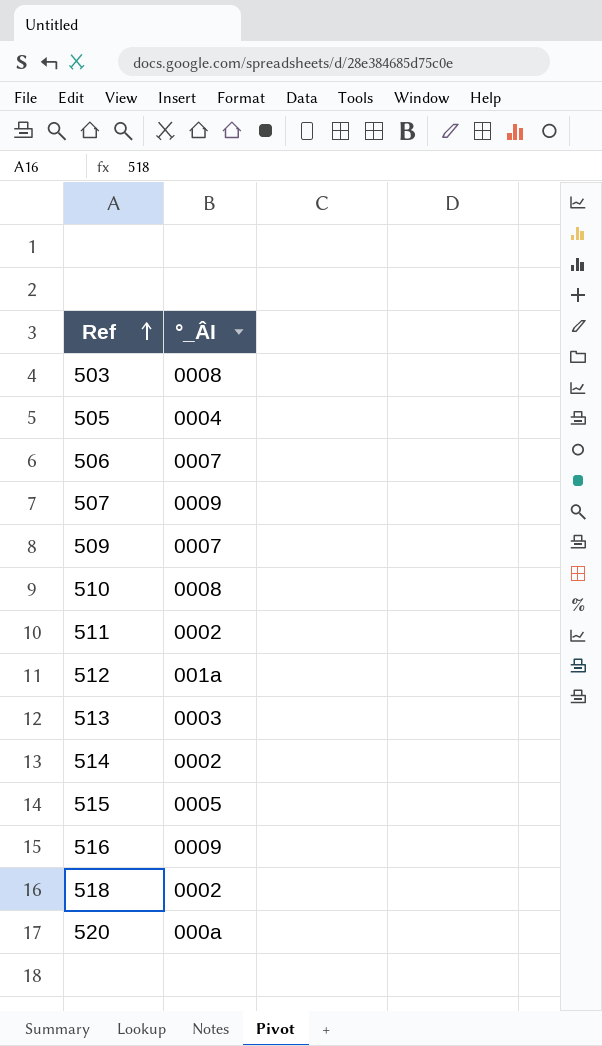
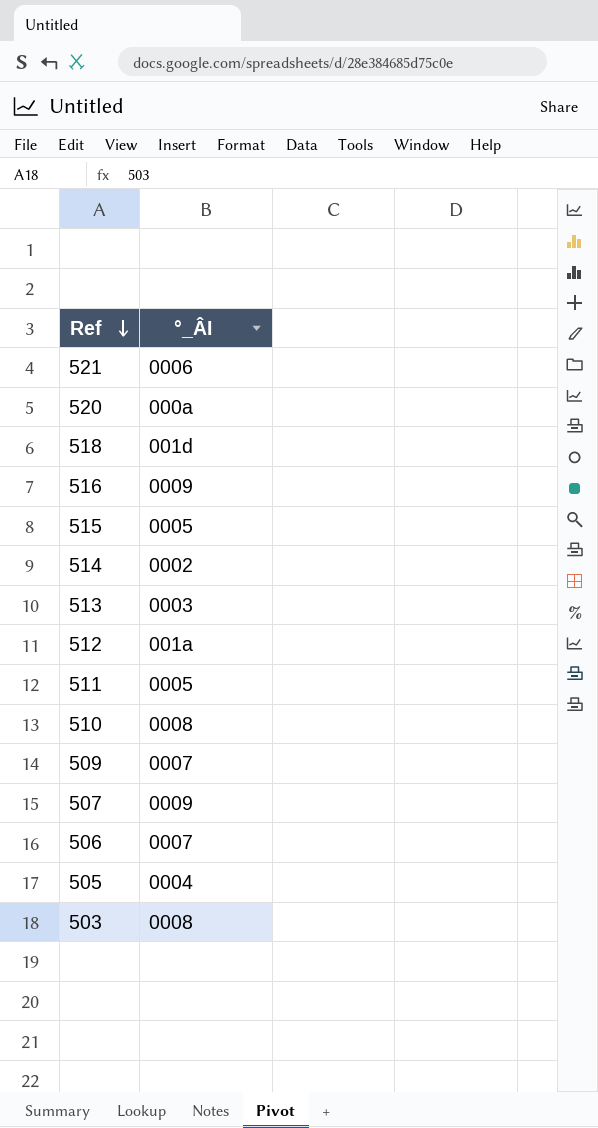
row order: Ref ascending -> Ref descending
row 521: none -> 0006
518 | °_ÂI: 0002 -> 001d
511 | °_ÂI: 0002 -> 0005

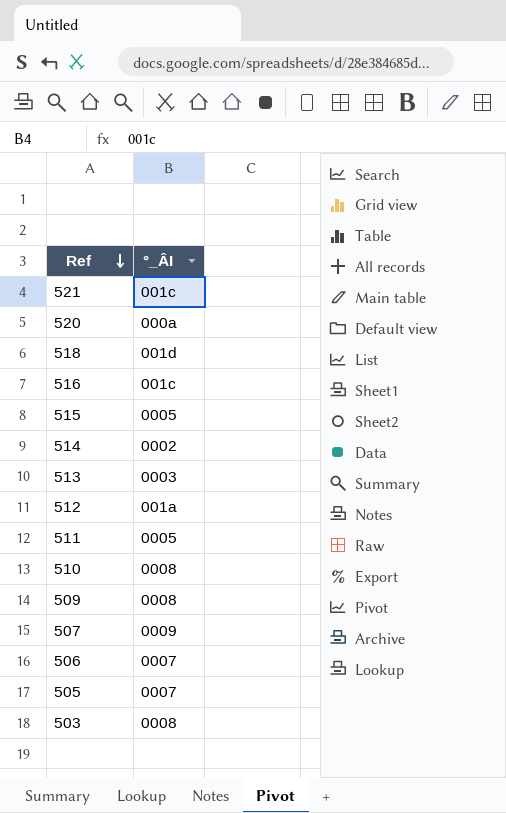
521 | °_ÂI: 0006 -> 001c
516 | °_ÂI: 0009 -> 001c
509 | °_ÂI: 0007 -> 0008
505 | °_ÂI: 0004 -> 0007

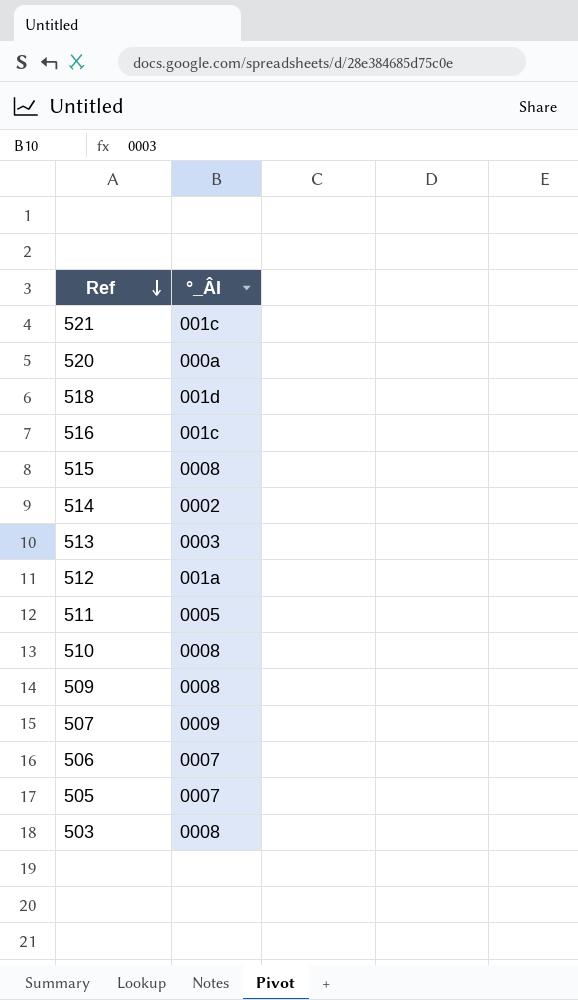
515 | °_ÂI: 0005 -> 0008

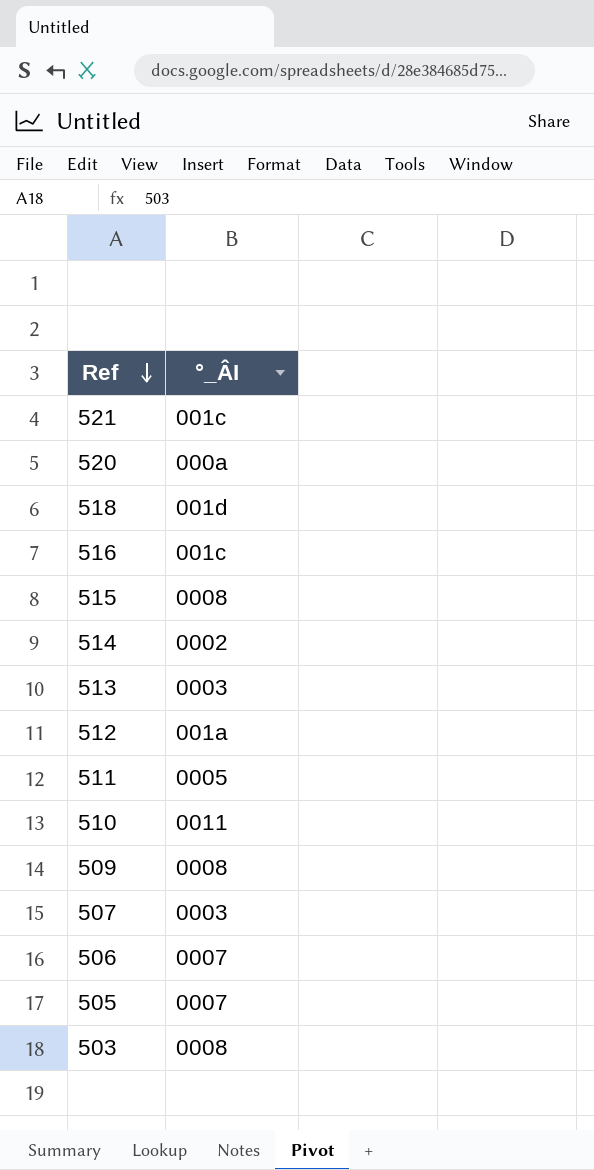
510 | °_ÂI: 0008 -> 0011
507 | °_ÂI: 0009 -> 0003

